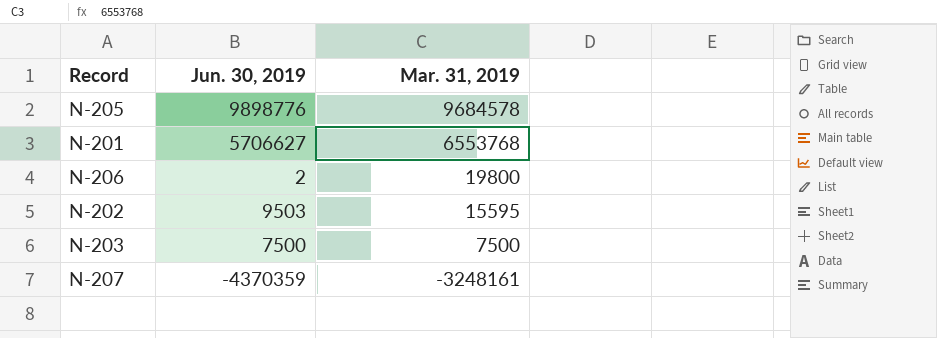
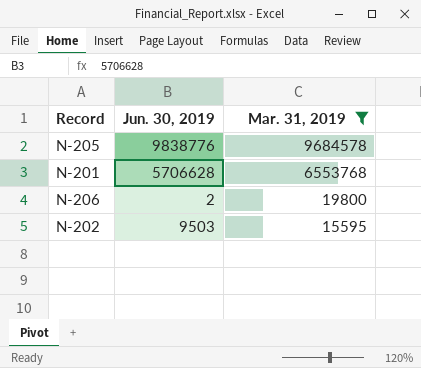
filter: none -> Mar. 31, 2019 >= 15595
N-205 | Jun. 30, 2019: 9898776 -> 9838776
N-201 | Jun. 30, 2019: 5706627 -> 5706628

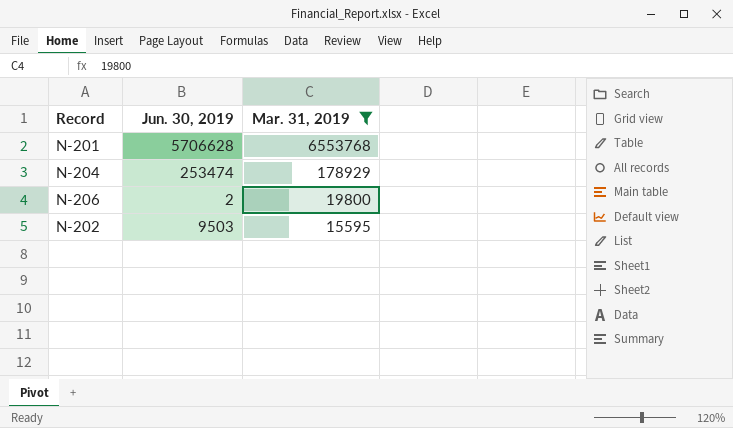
row N-205: 9838776 | 9684578 -> none
row N-204: none -> 253474 | 178929

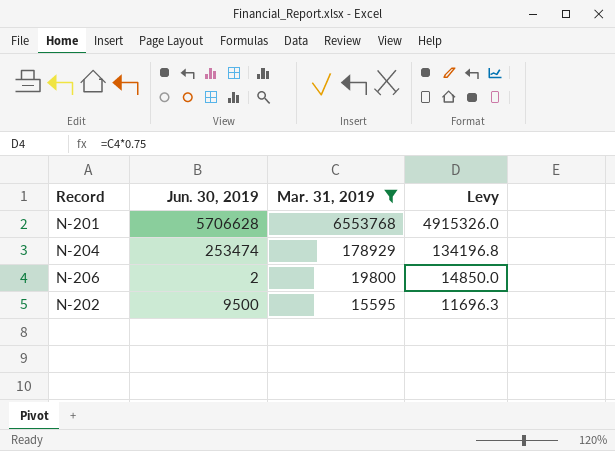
column Levy | formula: none -> [Mar. 31, 2019] * 0.75
N-202 | Jun. 30, 2019: 9503 -> 9500

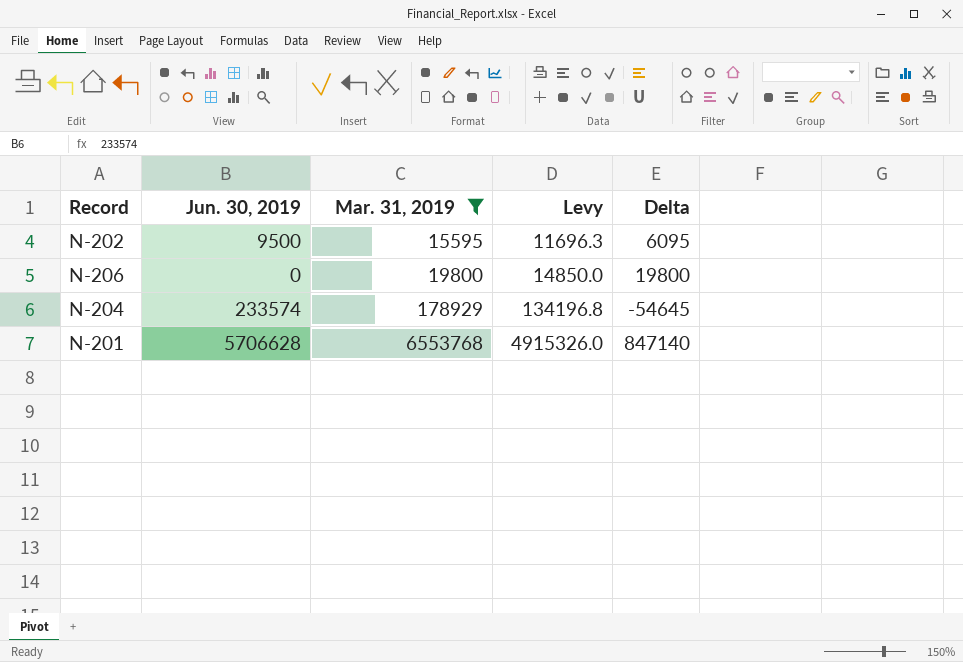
row order: Mar. 31, 2019 descending -> Mar. 31, 2019 ascending
column Delta | formula: none -> [Mar. 31, 2019] - [Jun. 30, 2019]
N-206 | Jun. 30, 2019: 2 -> 0
N-204 | Jun. 30, 2019: 253474 -> 233574

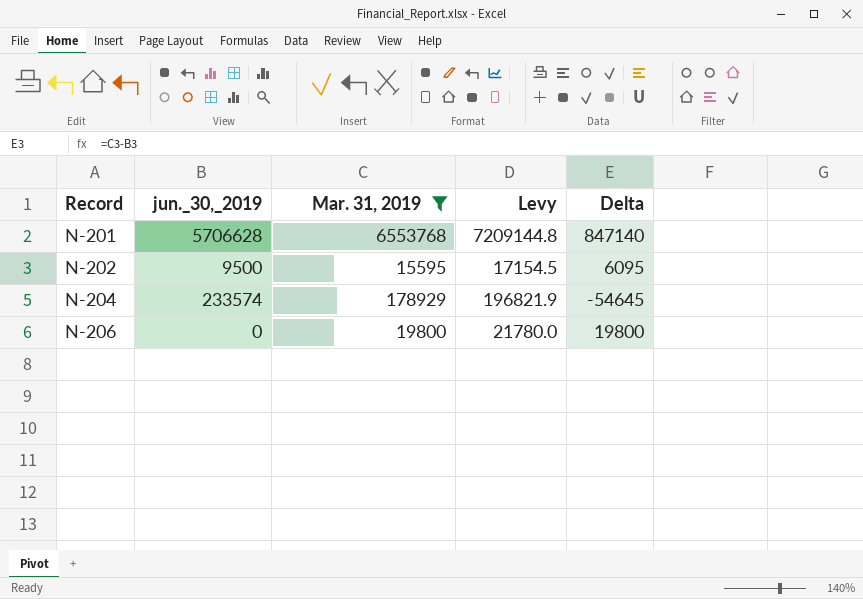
row order: Mar. 31, 2019 ascending -> Record ascending
column name: Jun. 30, 2019 -> jun._30,_2019
column Levy | formula: [Mar. 31, 2019] * 0.75 -> [Mar. 31, 2019] * 1.1

